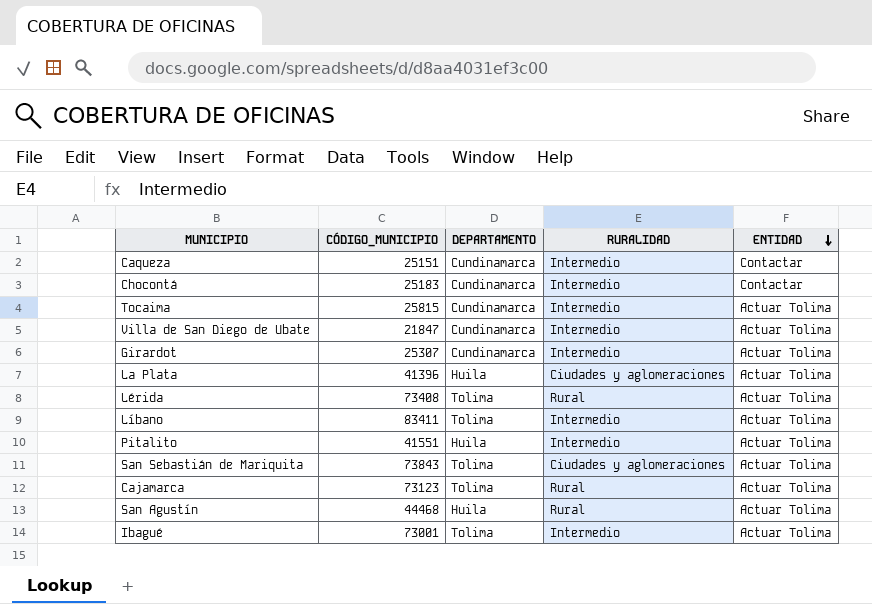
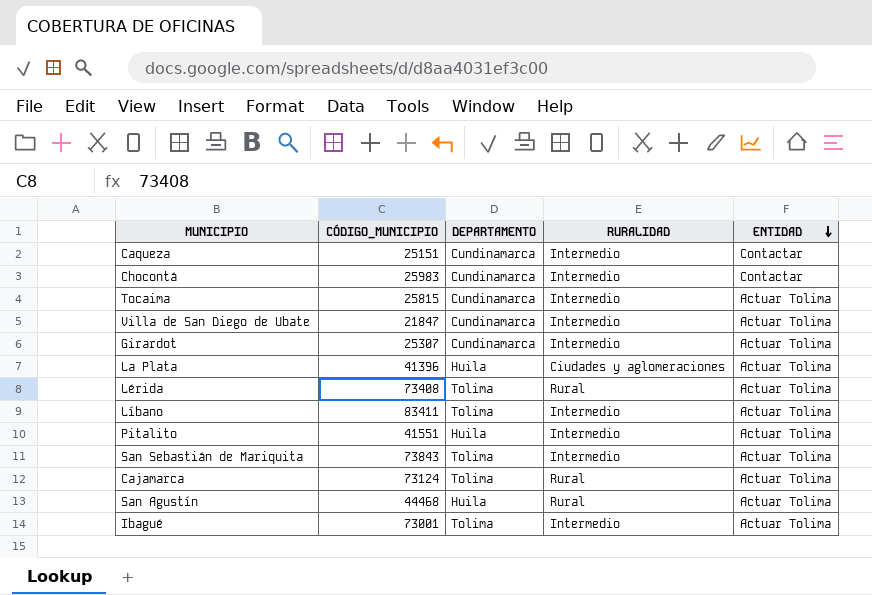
Chocontá | CÓDIGO_MUNICIPIO: 25183 -> 25983
San Sebastián de Mariquita | RURALIDAD: Ciudades y aglomeraciones -> Intermedio
Cajamarca | CÓDIGO_MUNICIPIO: 73123 -> 73124

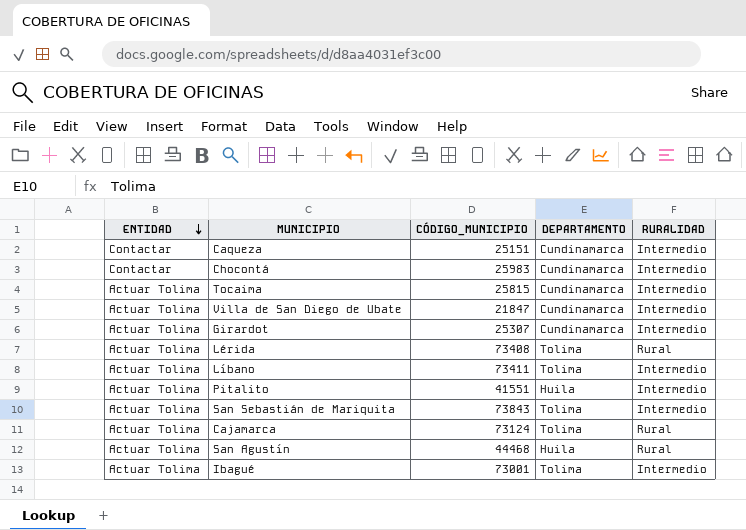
column ENTIDAD | position: 5 -> 1
row La Plata: 41396 | Huila | Ciudades y aglomeraciones | Actuar Tolima -> none
Líbano | CÓDIGO_MUNICIPIO: 83411 -> 73411

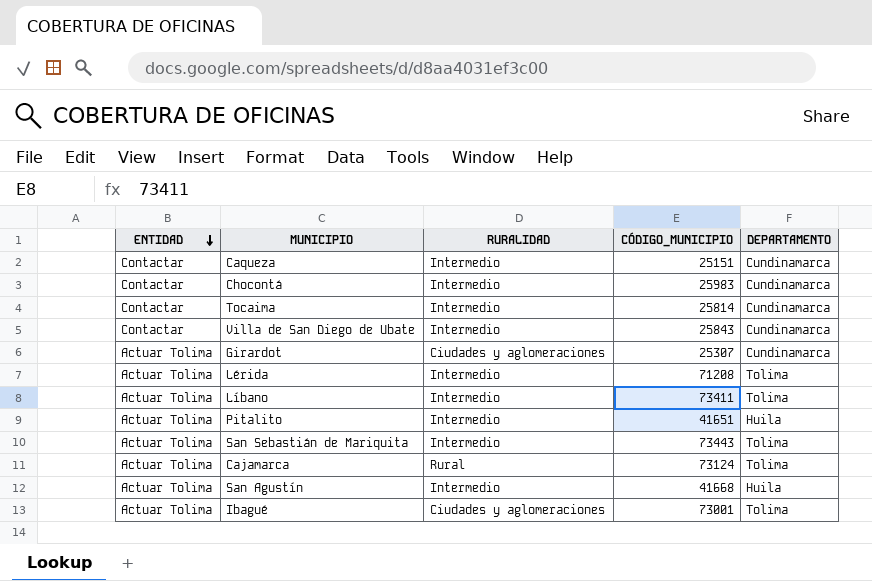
column RURALIDAD | position: 5 -> 3
Tocaima | ENTIDAD: Actuar Tolima -> Contactar
Tocaima | CÓDIGO_MUNICIPIO: 25815 -> 25814
Villa de San Diego de Ubate | ENTIDAD: Actuar Tolima -> Contactar
Villa de San Diego de Ubate | CÓDIGO_MUNICIPIO: 21847 -> 25843
Girardot | RURALIDAD: Intermedio -> Ciudades y aglomeraciones
Lérida | RURALIDAD: Rural -> Intermedio
Lérida | CÓDIGO_MUNICIPIO: 73408 -> 71208
Pitalito | CÓDIGO_MUNICIPIO: 41551 -> 41651
San Sebastián de Mariquita | CÓDIGO_MUNICIPIO: 73843 -> 73443
San Agustín | RURALIDAD: Rural -> Intermedio
San Agustín | CÓDIGO_MUNICIPIO: 44468 -> 41668
Ibagué | RURALIDAD: Intermedio -> Ciudades y aglomeraciones

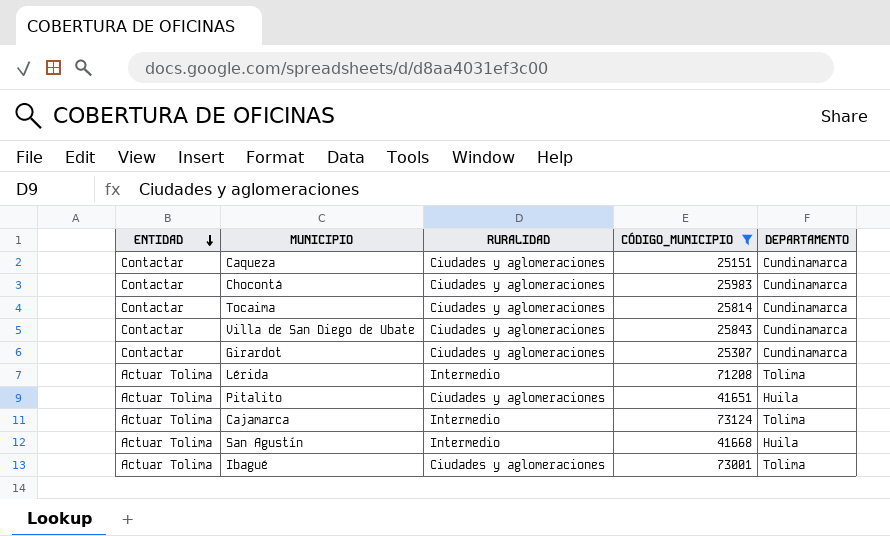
filter: none -> CÓDIGO_MUNICIPIO <= 73124
Caqueza | RURALIDAD: Intermedio -> Ciudades y aglomeraciones
Chocontá | RURALIDAD: Intermedio -> Ciudades y aglomeraciones
Tocaima | RURALIDAD: Intermedio -> Ciudades y aglomeraciones
Villa de San Diego de Ubate | RURALIDAD: Intermedio -> Ciudades y aglomeraciones
Girardot | ENTIDAD: Actuar Tolima -> Contactar
Pitalito | RURALIDAD: Intermedio -> Ciudades y aglomeraciones
Cajamarca | RURALIDAD: Rural -> Intermedio

